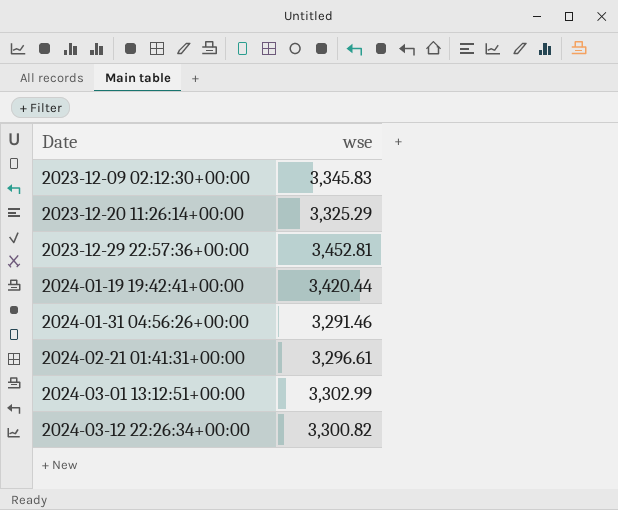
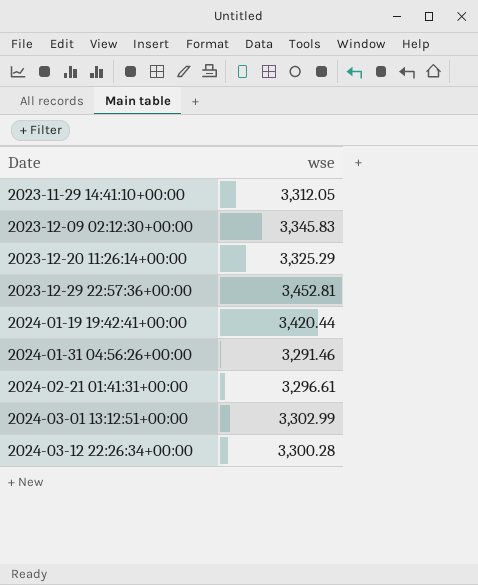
row 2023-11-29 14:41:10+00:00: none -> 3,312.05
2024-03-12 22:26:34+00:00 | wse: 3,300.82 -> 3,300.28

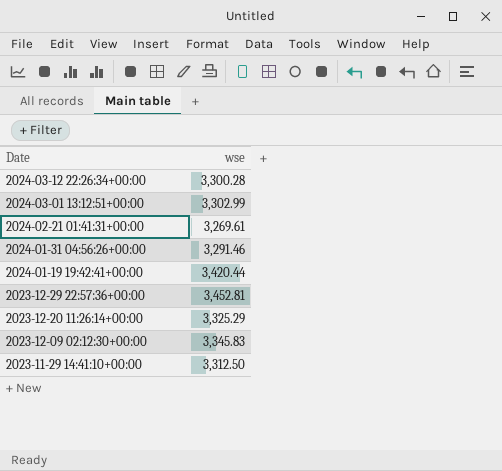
row order: Date ascending -> Date descending
2024-02-21 01:41:31+00:00 | wse: 3,296.61 -> 3,269.61
2023-11-29 14:41:10+00:00 | wse: 3,312.05 -> 3,312.50

